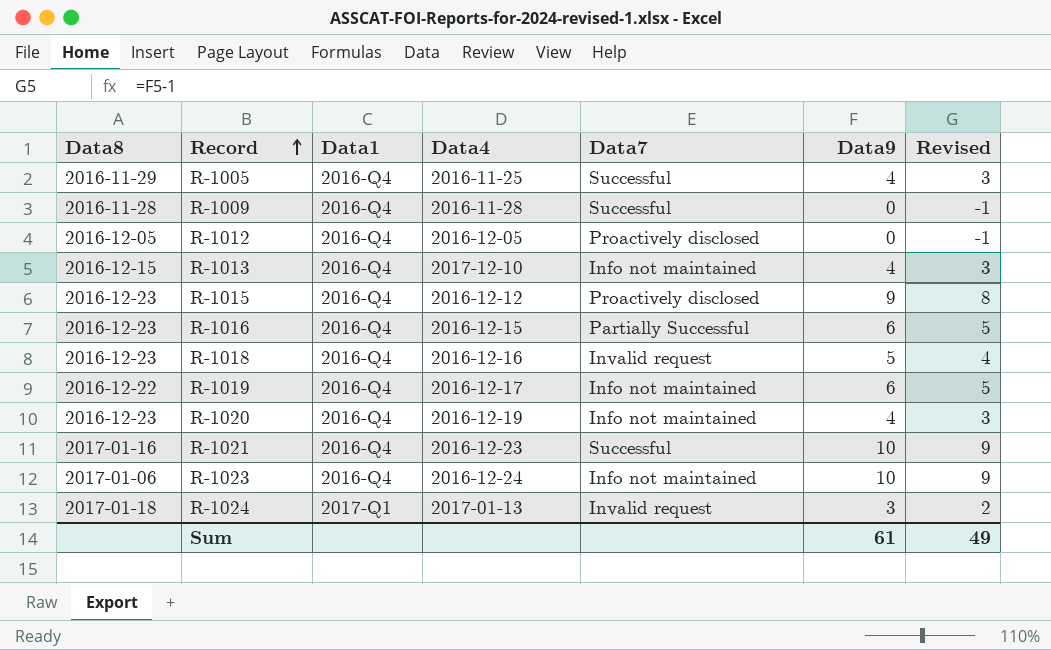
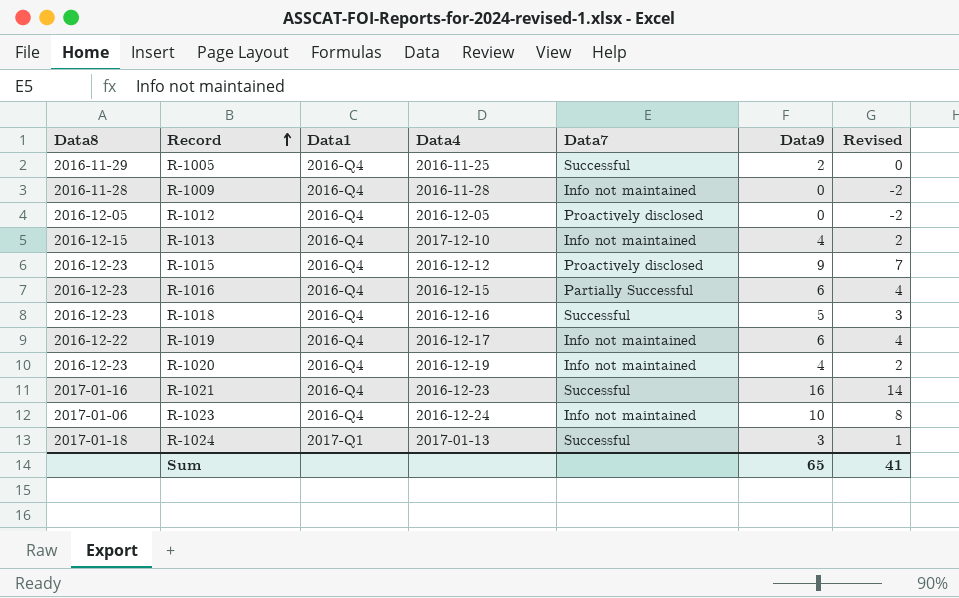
column Revised | formula: [Data9] - 1 -> [Data9] - 2
R-1005 | Data9: 4 -> 2
R-1009 | Data7: Successful -> Info not maintained
R-1018 | Data7: Invalid request -> Successful
R-1021 | Data9: 10 -> 16
R-1024 | Data7: Invalid request -> Successful
Sum | Data9: 61 -> 65
Sum | Revised: 49 -> 41

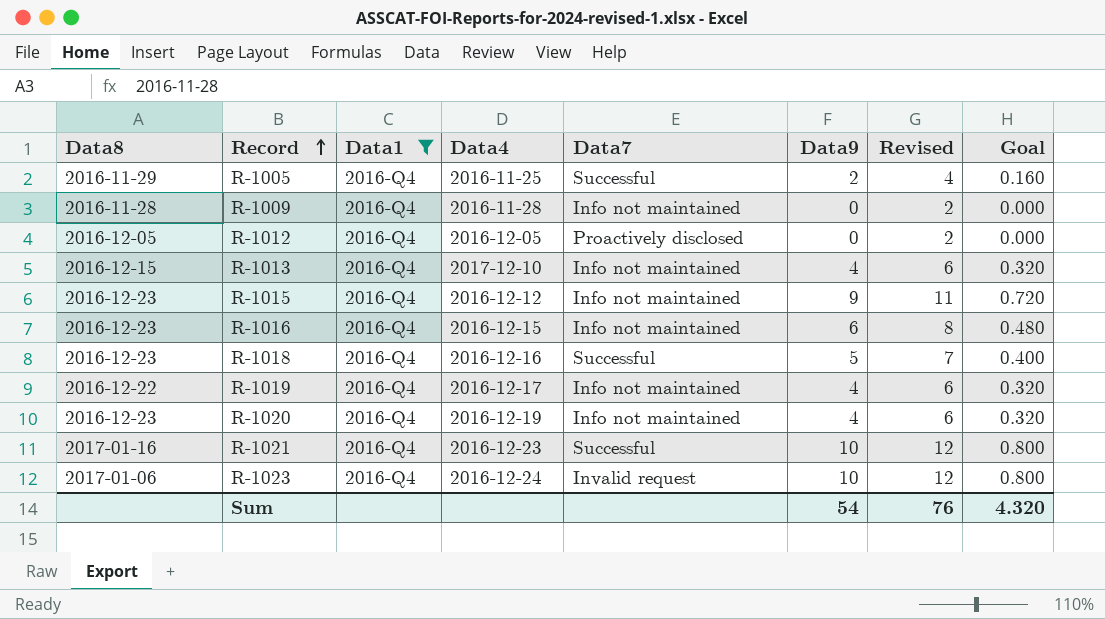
filter: none -> Data1 = 2016-Q4
column Revised | formula: [Data9] - 2 -> [Data9] + 2
column Goal | formula: none -> [Data9] * 0.08
R-1015 | Data7: Proactively disclosed -> Info not maintained
R-1016 | Data7: Partially Successful -> Info not maintained
R-1019 | Data9: 6 -> 4
R-1021 | Data9: 16 -> 10
R-1023 | Data7: Info not maintained -> Invalid request
Sum | Data9: 65 -> 54
Sum | Revised: 41 -> 76

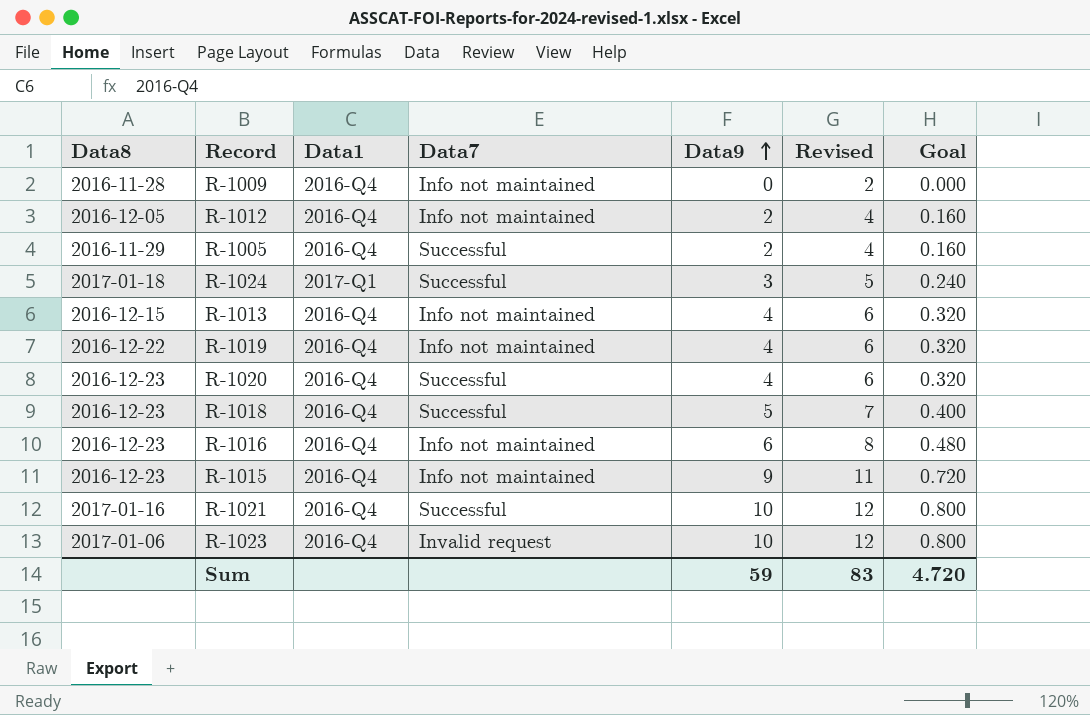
filter: Data1 = 2016-Q4 -> none
row order: Record ascending -> Data9 ascending
column Data4 | position: 4 -> none
R-1012 | Data7: Proactively disclosed -> Info not maintained
R-1012 | Data9: 0 -> 2
R-1012 | Revised: 2 -> 4
R-1012 | Goal: 0.000 -> 0.160
R-1020 | Data7: Info not maintained -> Successful
Sum | Data9: 54 -> 59
Sum | Revised: 76 -> 83
Sum | Goal: 4.320 -> 4.720

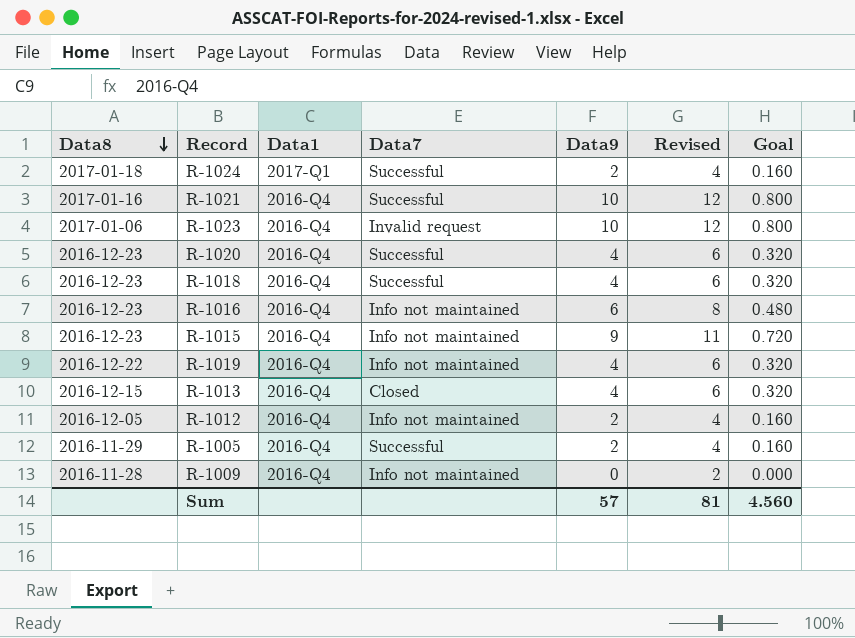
row order: Data9 ascending -> Data8 descending
R-1024 | Data9: 3 -> 2
R-1024 | Revised: 5 -> 4
R-1024 | Goal: 0.240 -> 0.160
R-1018 | Data9: 5 -> 4
R-1018 | Revised: 7 -> 6
R-1018 | Goal: 0.400 -> 0.320
R-1013 | Data7: Info not maintained -> Closed
Sum | Data9: 59 -> 57
Sum | Revised: 83 -> 81
Sum | Goal: 4.720 -> 4.560

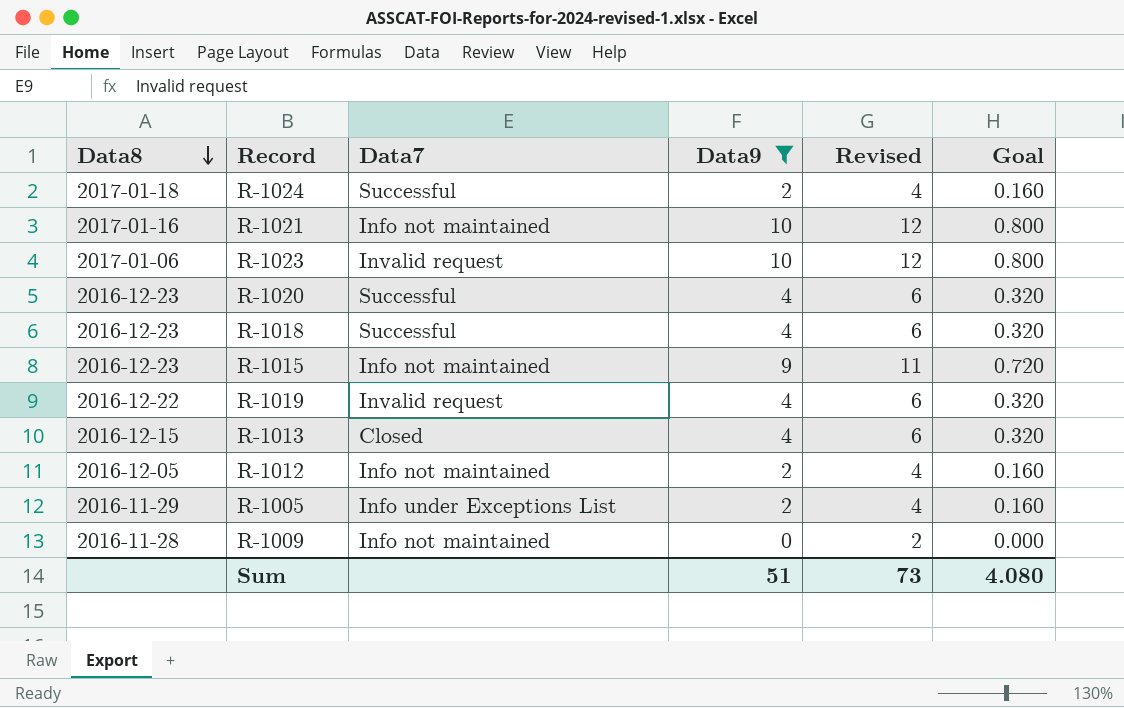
filter: none -> Data9 != 6
column Data1 | position: 3 -> none
R-1021 | Data7: Successful -> Info not maintained
R-1019 | Data7: Info not maintained -> Invalid request
R-1005 | Data7: Successful -> Info under Exceptions List
Sum | Data9: 57 -> 51
Sum | Revised: 81 -> 73
Sum | Goal: 4.560 -> 4.080

